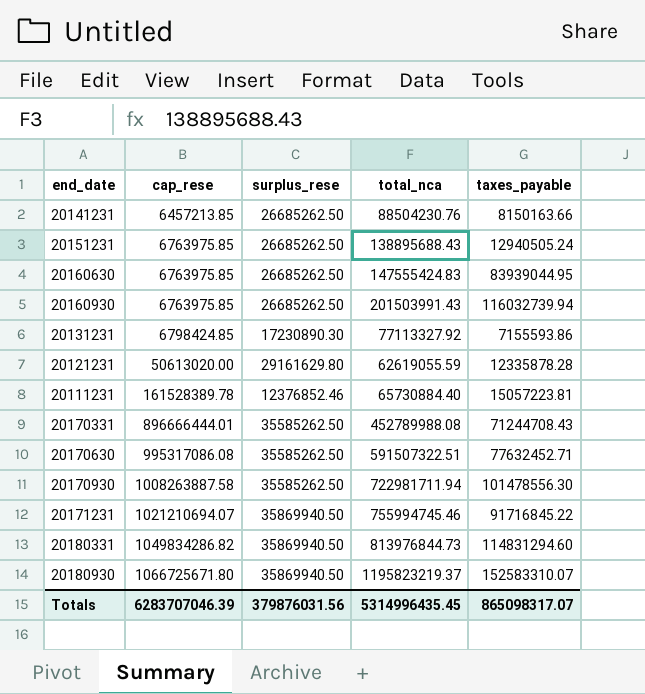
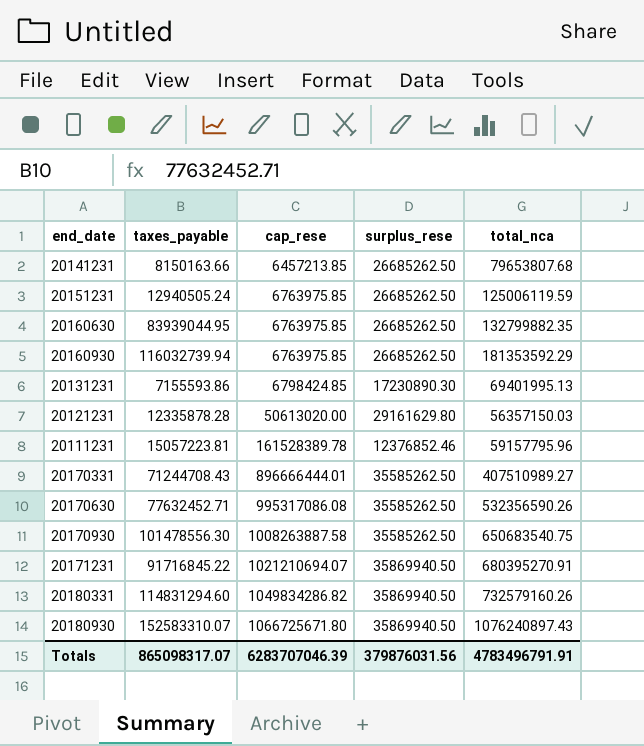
column taxes_payable | position: 5 -> 2
20141231 | total_nca: 88504230.76 -> 79653807.68
20151231 | total_nca: 138895688.43 -> 125006119.59
20160630 | total_nca: 147555424.83 -> 132799882.35
20160930 | total_nca: 201503991.43 -> 181353592.29
20131231 | total_nca: 77113327.92 -> 69401995.13
20121231 | total_nca: 62619055.59 -> 56357150.03
20111231 | total_nca: 65730884.40 -> 59157795.96
20170331 | total_nca: 452789988.08 -> 407510989.27
20170630 | total_nca: 591507322.51 -> 532356590.26
20170930 | total_nca: 722981711.94 -> 650683540.75
20171231 | total_nca: 755994745.46 -> 680395270.91
20180331 | total_nca: 813976844.73 -> 732579160.26
20180930 | total_nca: 1195823219.37 -> 1076240897.43
Totals | total_nca: 5314996435.45 -> 4783496791.91

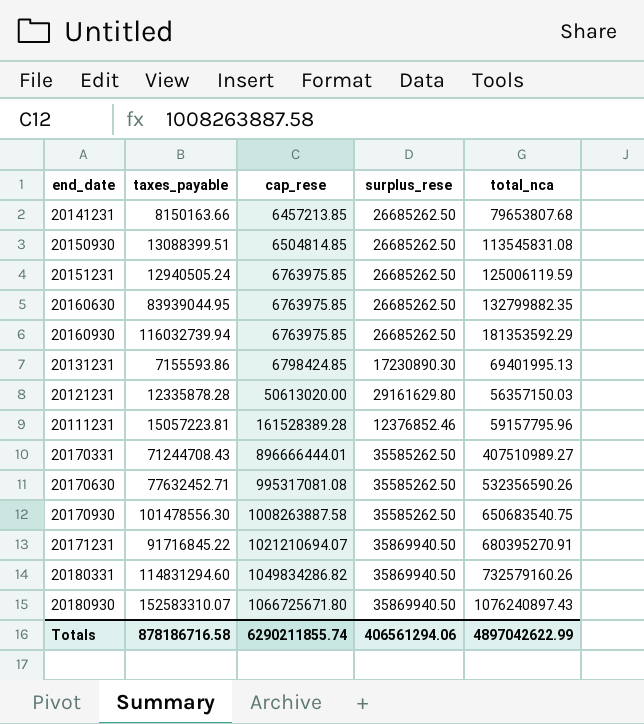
row 20150930: none -> 13088399.51 | 6504814.85 | 26685262.50 | 113545831.08
20111231 | cap_rese: 161528389.78 -> 161528389.28
20170630 | cap_rese: 995317086.08 -> 995317081.08
Totals | taxes_payable: 865098317.07 -> 878186716.58
Totals | cap_rese: 6283707046.39 -> 6290211855.74
Totals | surplus_rese: 379876031.56 -> 406561294.06
Totals | total_nca: 4783496791.91 -> 4897042622.99

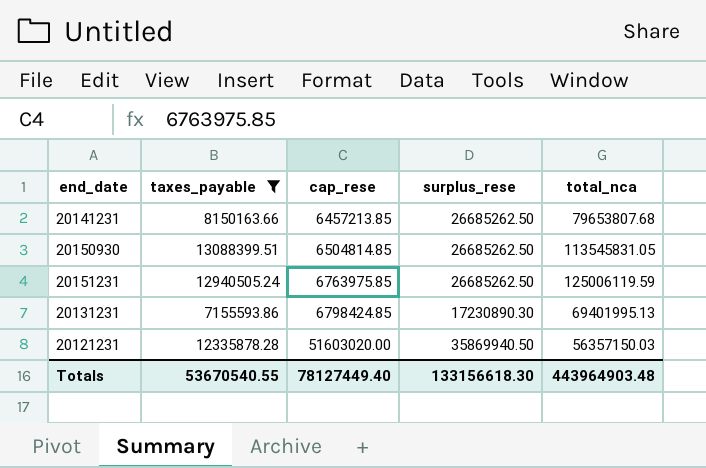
filter: none -> taxes_payable <= 13088399.51
20150930 | total_nca: 113545831.08 -> 113545831.05
20121231 | cap_rese: 50613020.00 -> 51603020.00
20121231 | surplus_rese: 29161629.80 -> 35869940.50
Totals | taxes_payable: 878186716.58 -> 53670540.55
Totals | cap_rese: 6290211855.74 -> 78127449.40
Totals | surplus_rese: 406561294.06 -> 133156618.30
Totals | total_nca: 4897042622.99 -> 443964903.48

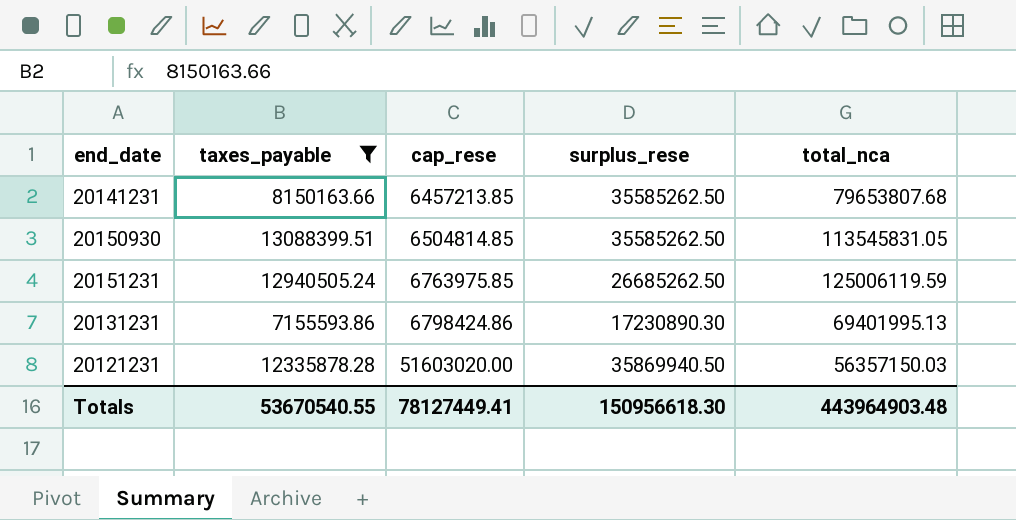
20141231 | surplus_rese: 26685262.50 -> 35585262.50
20150930 | surplus_rese: 26685262.50 -> 35585262.50
20131231 | cap_rese: 6798424.85 -> 6798424.86
Totals | cap_rese: 78127449.40 -> 78127449.41
Totals | surplus_rese: 133156618.30 -> 150956618.30

